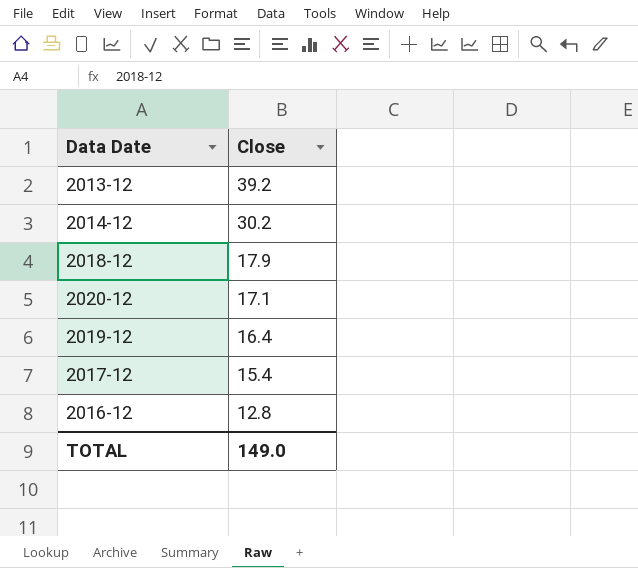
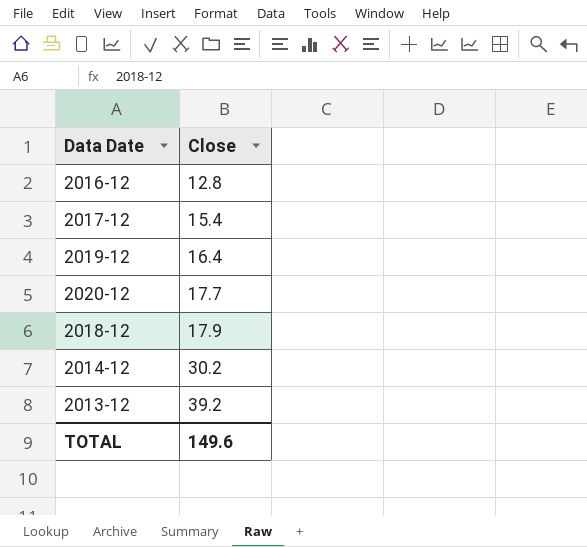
row order: Close descending -> Close ascending
2020-12 | Close: 17.1 -> 17.7
TOTAL | Close: 149.0 -> 149.6

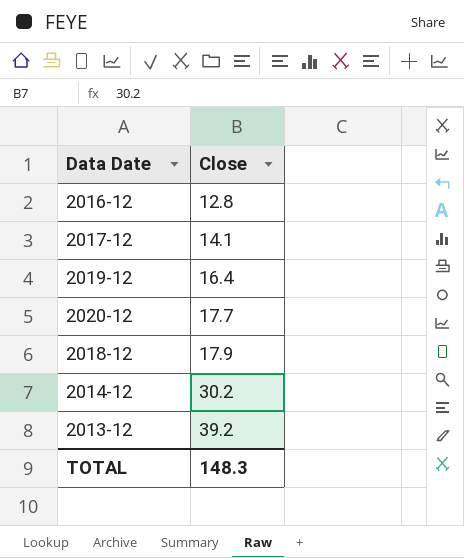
2017-12 | Close: 15.4 -> 14.1
TOTAL | Close: 149.6 -> 148.3

